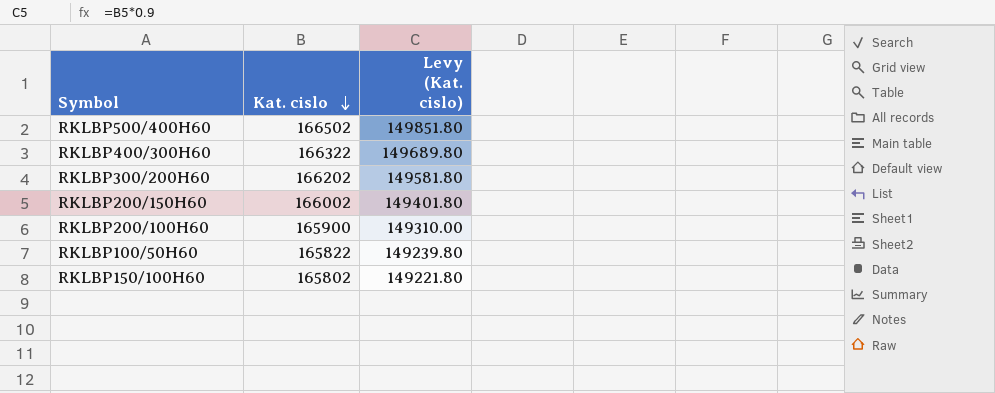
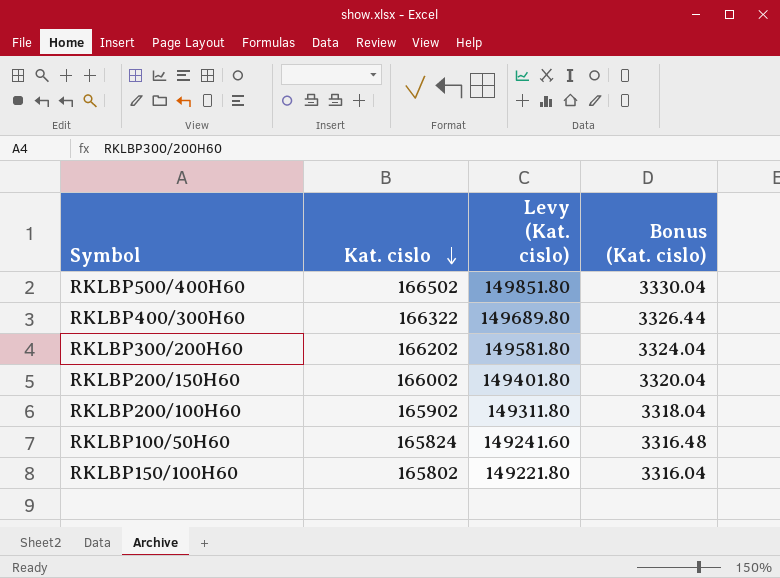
column Bonus (Kat. cislo) | formula: none -> [Kat. cislo] * 0.02
RKLBP200/100H60 | Kat. cislo: 165900 -> 165902
RKLBP200/100H60 | Levy (Kat. cislo): 149310.00 -> 149311.80
RKLBP100/50H60 | Kat. cislo: 165822 -> 165824
RKLBP100/50H60 | Levy (Kat. cislo): 149239.80 -> 149241.60

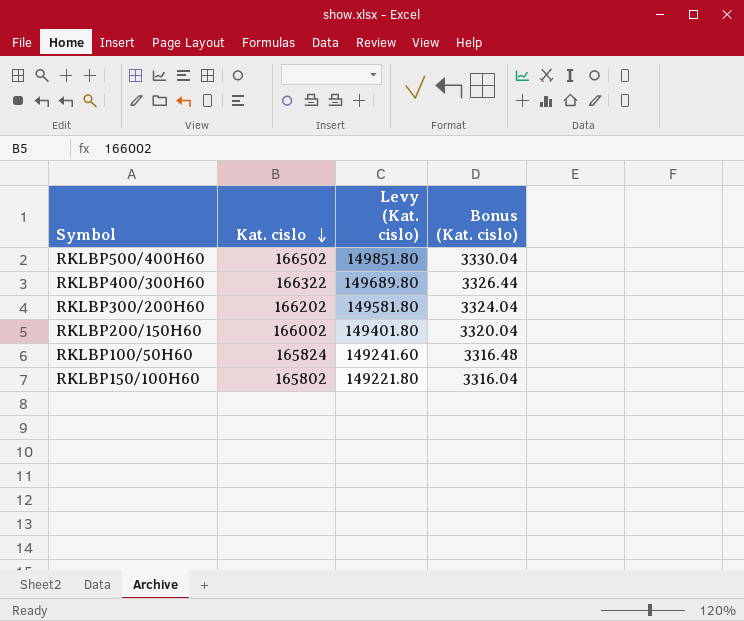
row RKLBP200/100H60: 165902 | 149311.80 | 3318.04 -> none

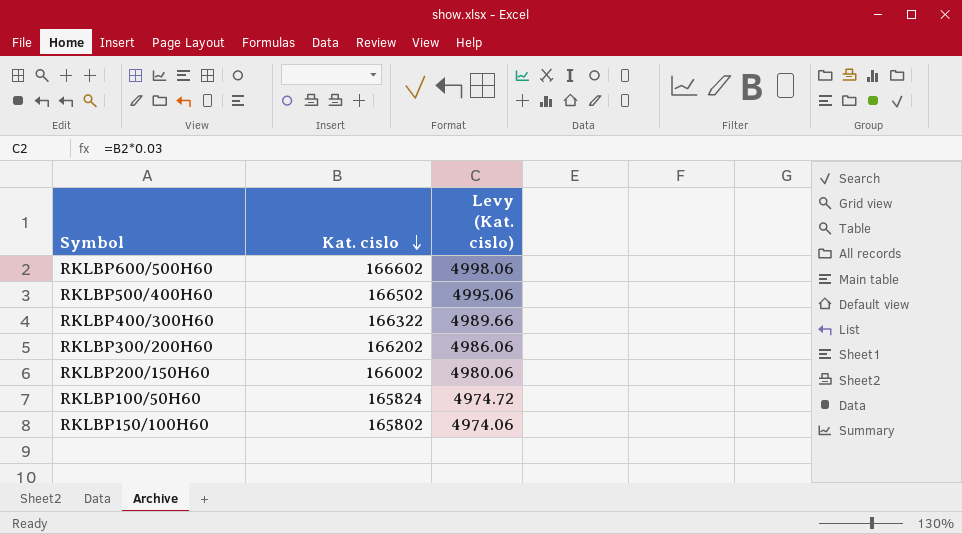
column Bonus (Kat. cislo) | formula: [Kat. cislo] * 0.02 -> none
column Levy (Kat. cislo) | formula: [Kat. cislo] * 0.9 -> [Kat. cislo] * 0.03
row RKLBP600/500H60: none -> 166602 | 4998.06

